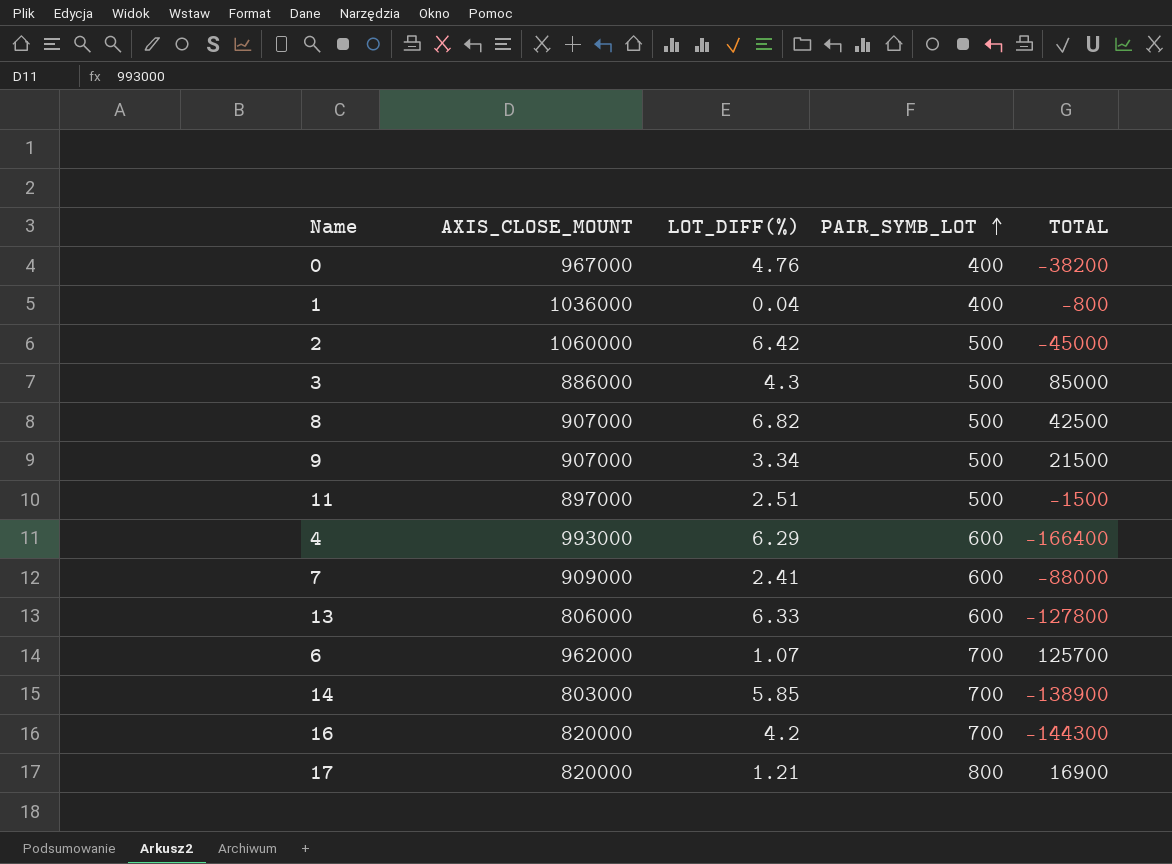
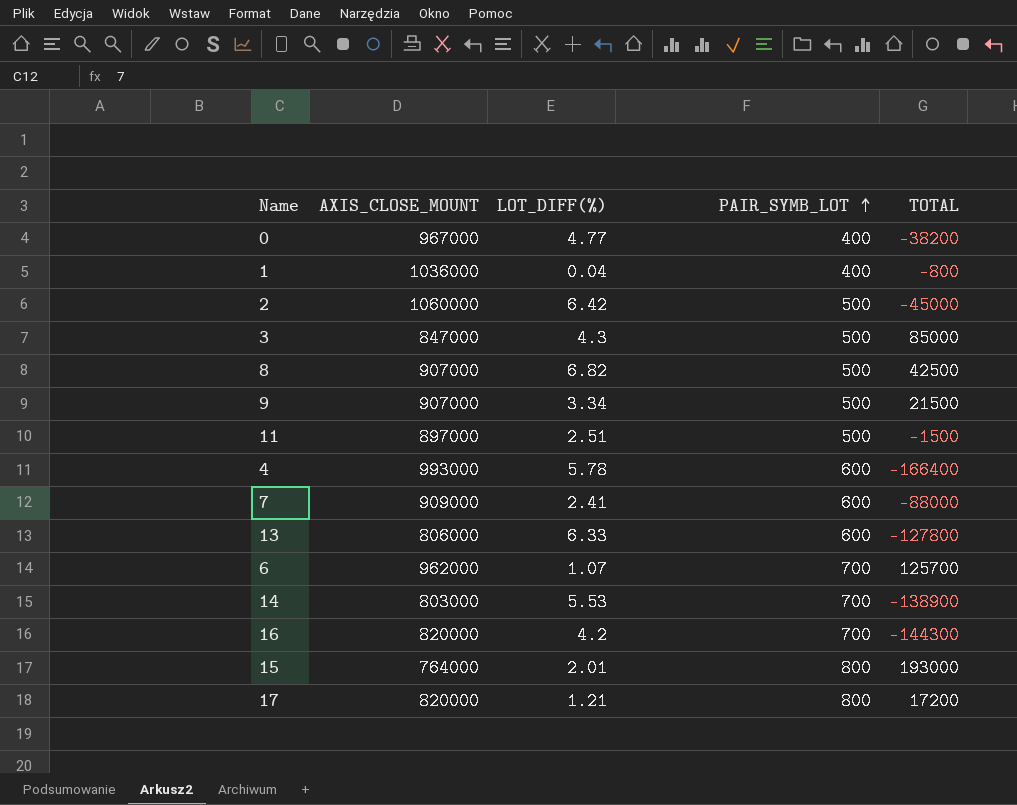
0 | LOT_DIFF(%): 4.76 -> 4.77
3 | AXIS_CLOSE_MOUNT: 886000 -> 847000
4 | LOT_DIFF(%): 6.29 -> 5.78
14 | LOT_DIFF(%): 5.85 -> 5.53
row 15: none -> 764000 | 2.01 | 800 | 193000
17 | TOTAL: 16900 -> 17200

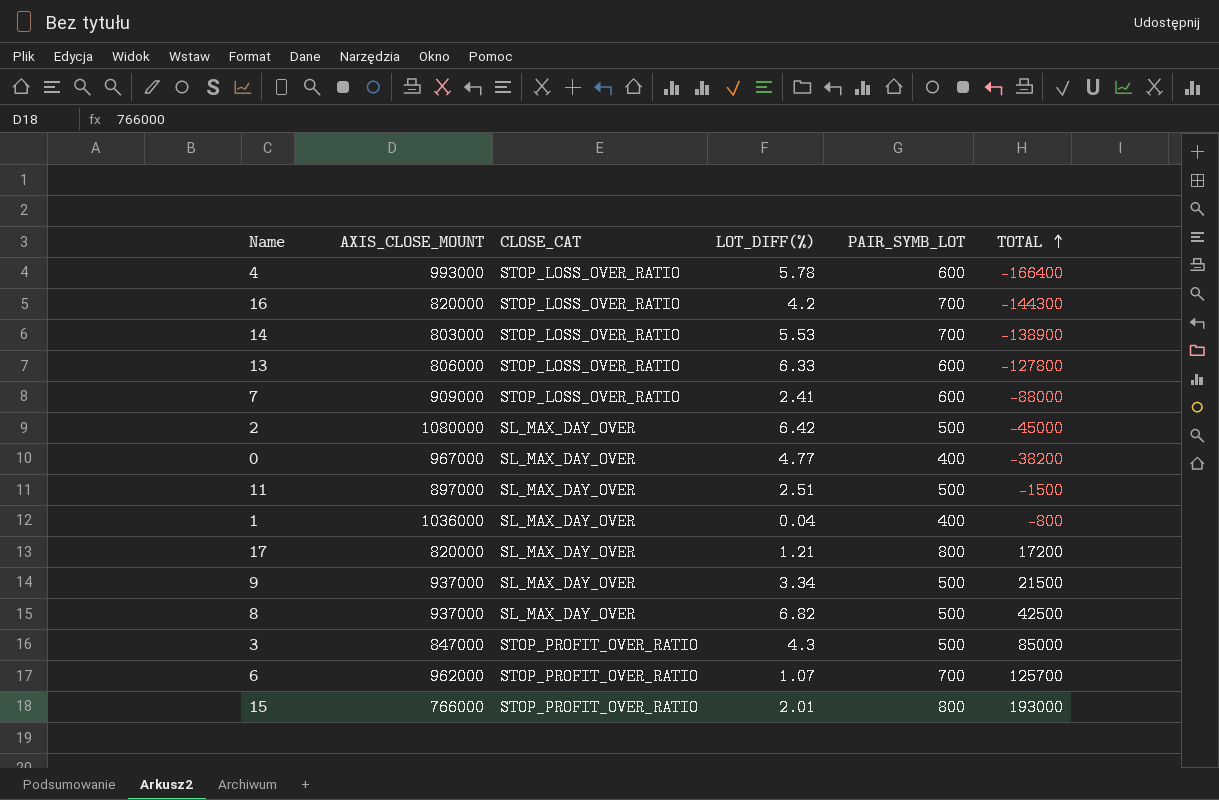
row order: PAIR_SYMB_LOT ascending -> TOTAL ascending
column CLOSE_CAT | position: none -> 3
2 | AXIS_CLOSE_MOUNT: 1060000 -> 1080000
9 | AXIS_CLOSE_MOUNT: 907000 -> 937000
8 | AXIS_CLOSE_MOUNT: 907000 -> 937000
15 | AXIS_CLOSE_MOUNT: 764000 -> 766000

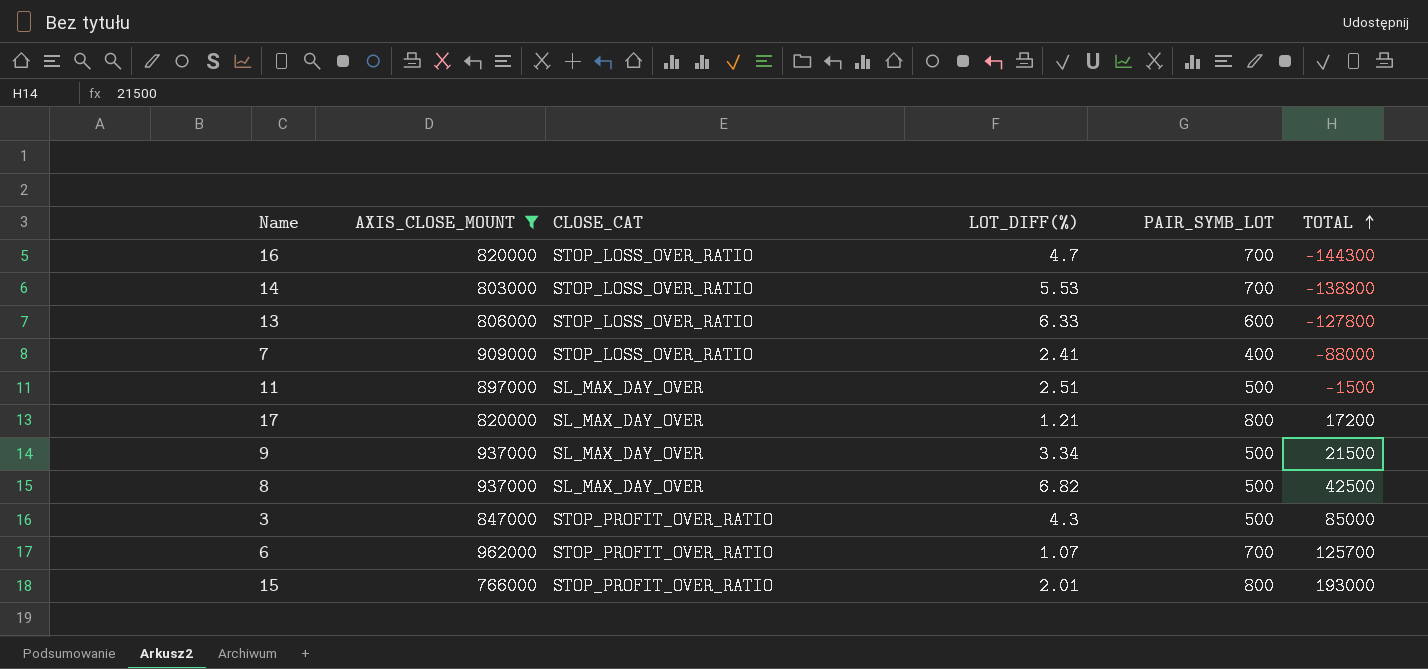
filter: none -> AXIS_CLOSE_MOUNT <= 962000
16 | LOT_DIFF(%): 4.2 -> 4.7
7 | PAIR_SYMB_LOT: 600 -> 400

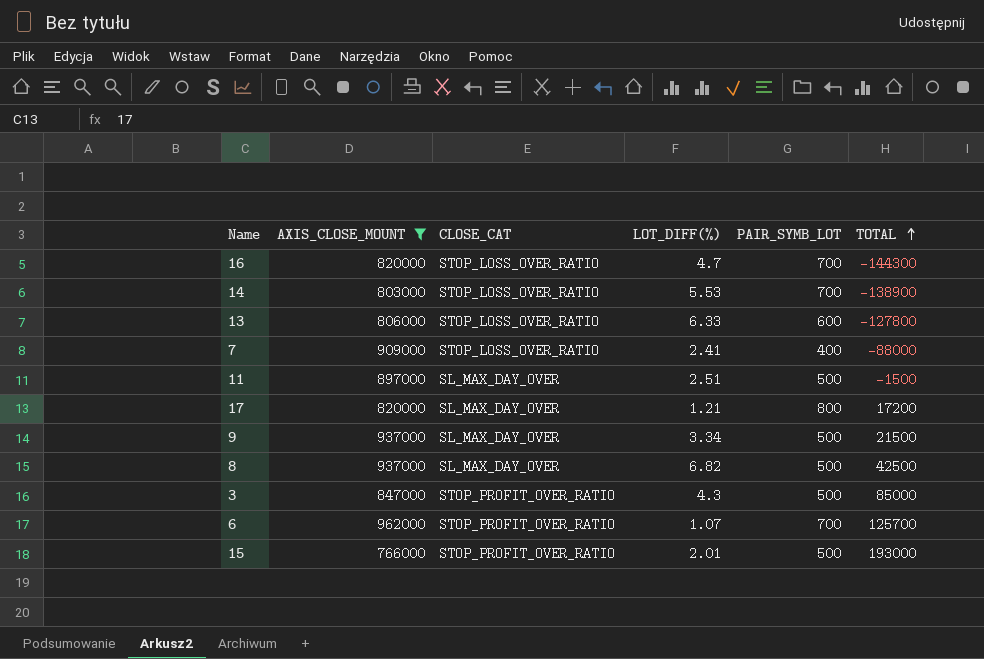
15 | PAIR_SYMB_LOT: 800 -> 500

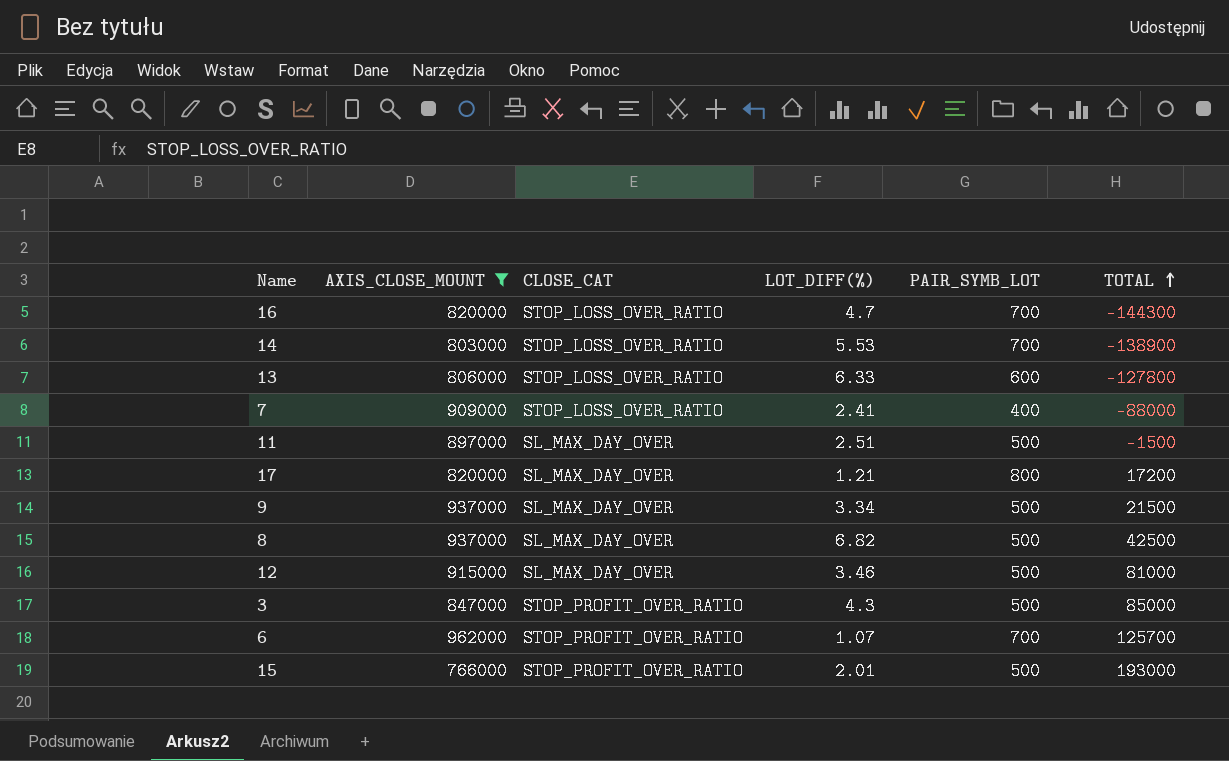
row 12: none -> 915000 | SL_MAX_DAY_OVER | 3.46 | 500 | 81000

